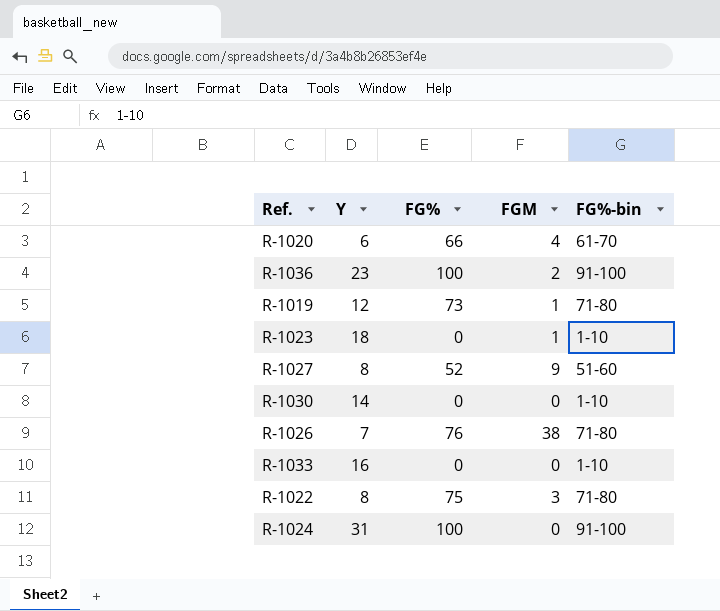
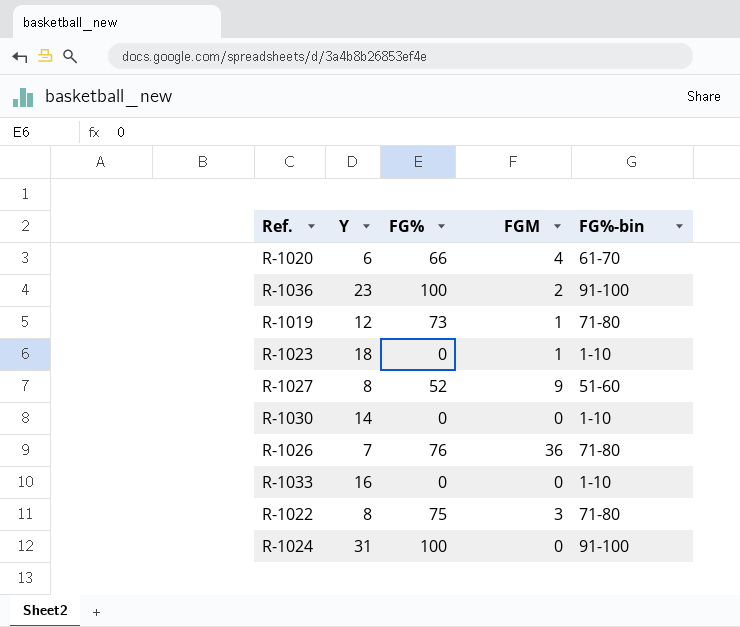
R-1026 | FGM: 38 -> 36

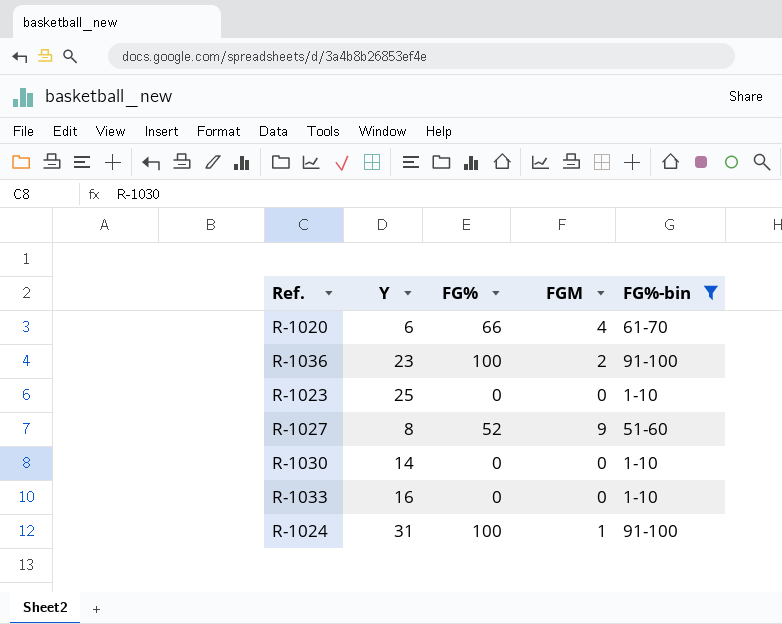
filter: none -> FG%-bin != 71-80
R-1023 | Y: 18 -> 25
R-1023 | FGM: 1 -> 0
R-1024 | FGM: 0 -> 1

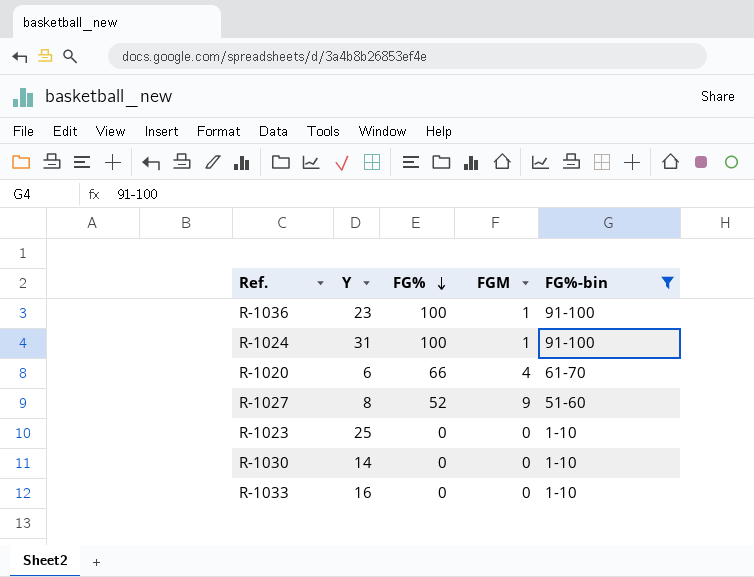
row order: none -> FG% descending
R-1036 | FGM: 2 -> 1

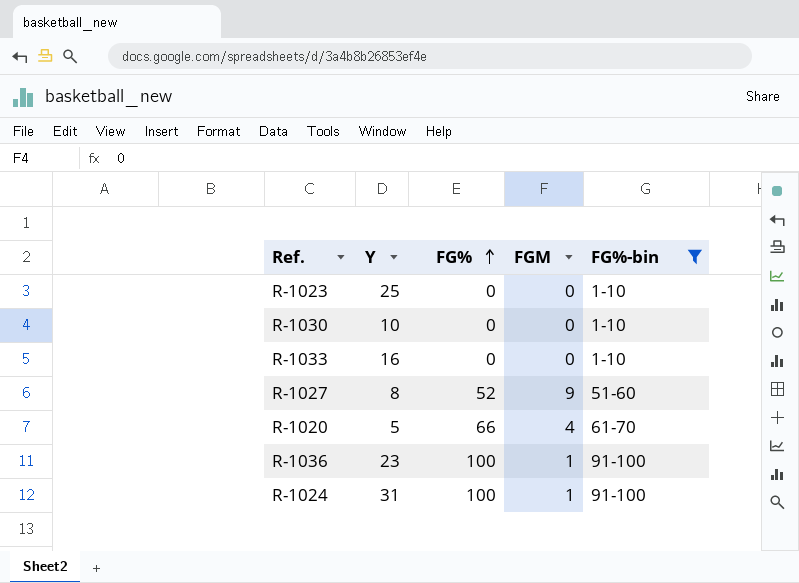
row order: FG% descending -> FG% ascending
R-1030 | Y: 14 -> 10
R-1020 | Y: 6 -> 5

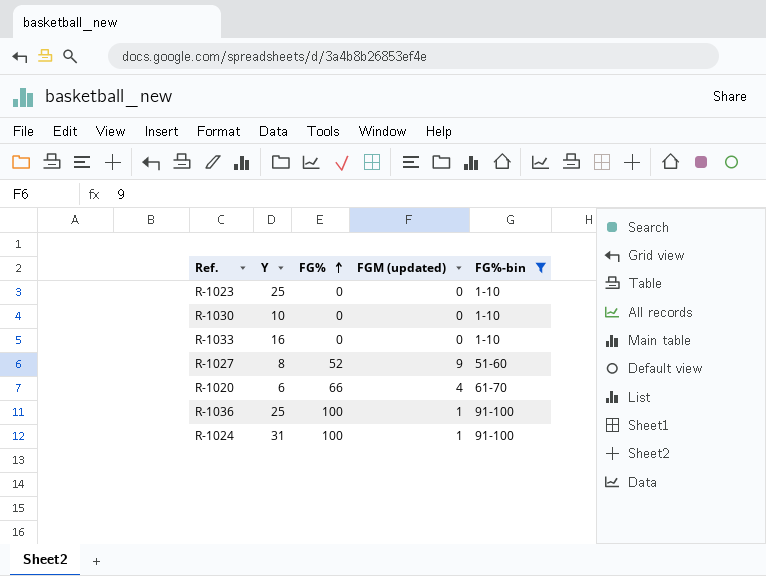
column name: FGM -> FGM (updated)
R-1020 | Y: 5 -> 6
R-1036 | Y: 23 -> 25

